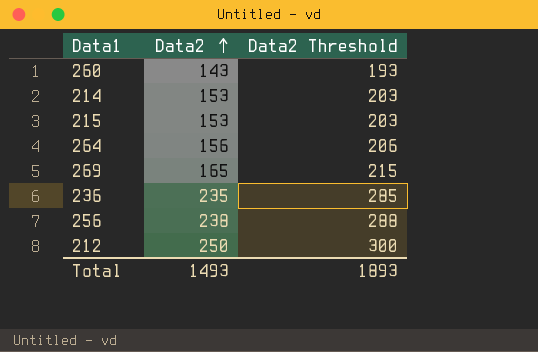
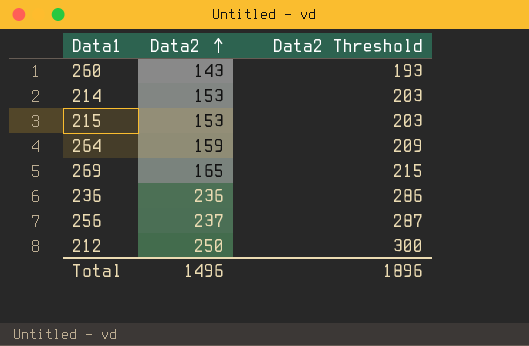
264 | Data2: 156 -> 159
264 | Data2 Threshold: 206 -> 209
236 | Data2: 235 -> 236
236 | Data2 Threshold: 285 -> 286
256 | Data2: 238 -> 237
256 | Data2 Threshold: 288 -> 287
Total | Data2: 1493 -> 1496
Total | Data2 Threshold: 1893 -> 1896

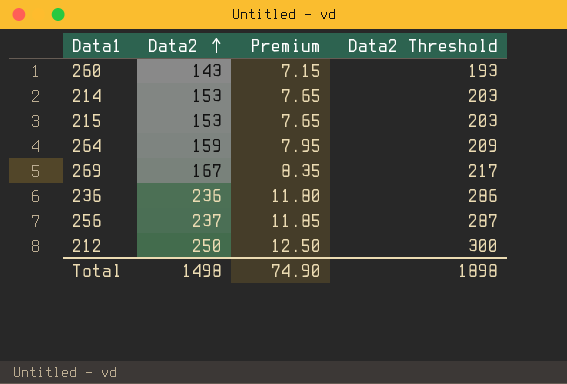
column Premium | formula: none -> [Data2] * 0.05
269 | Data2: 165 -> 167
269 | Data2 Threshold: 215 -> 217
Total | Data2: 1496 -> 1498
Total | Data2 Threshold: 1896 -> 1898

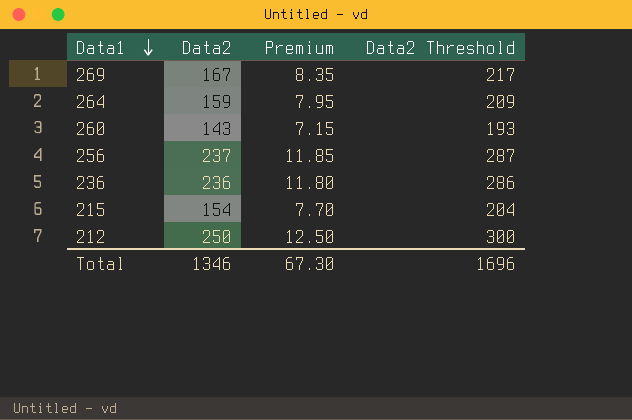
row order: Data2 ascending -> Data1 descending
row 214: 153 | 7.65 | 203 -> none
215 | Data2: 153 -> 154
215 | Premium: 7.65 -> 7.70
215 | Data2 Threshold: 203 -> 204
Total | Data2: 1498 -> 1346
Total | Premium: 74.90 -> 67.30
Total | Data2 Threshold: 1898 -> 1696

